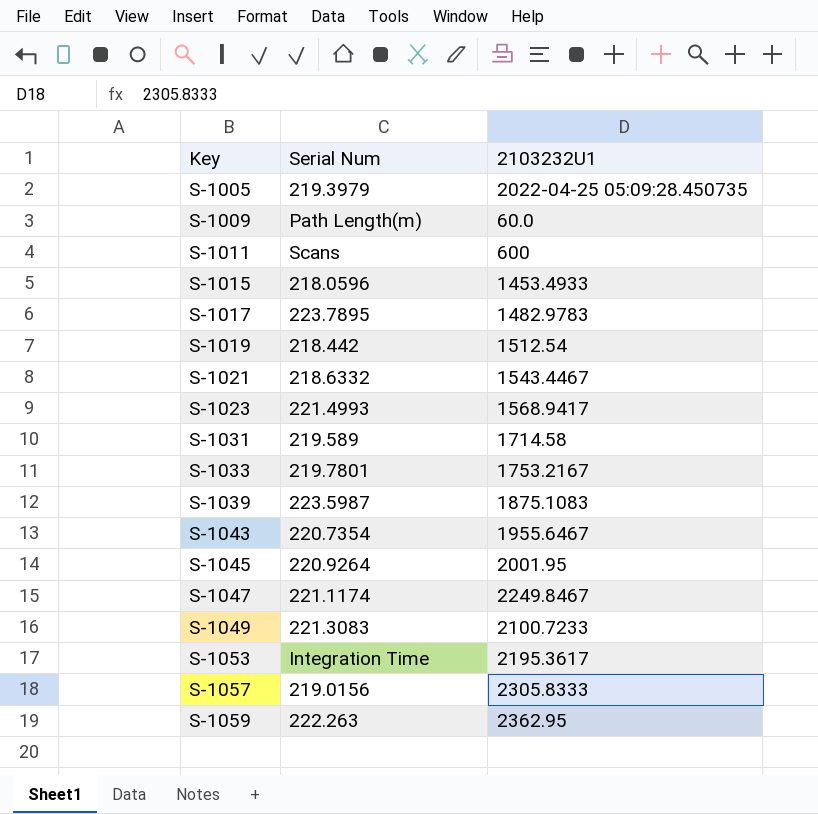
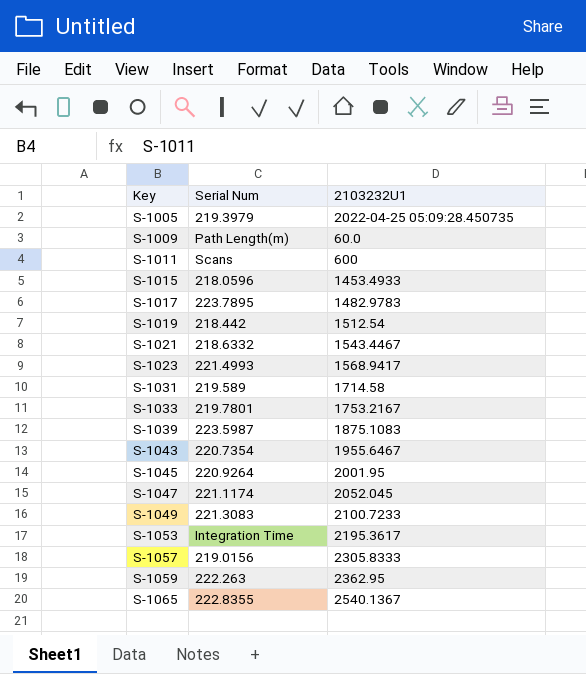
S-1047 | 2103232U1: 2249.8467 -> 2052.045
row S-1065: none -> 222.8355 | 2540.1367

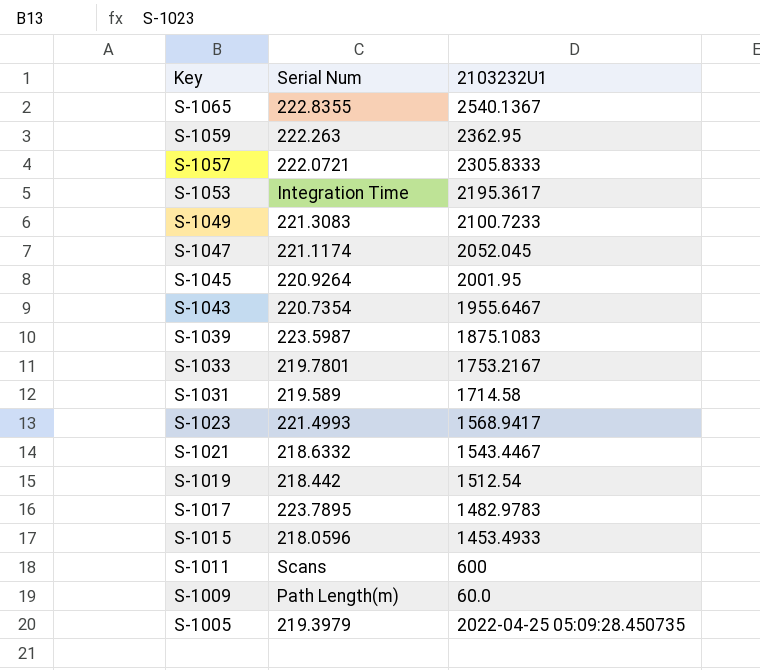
row order: Key ascending -> Key descending
S-1057 | Serial Num: 219.0156 -> 222.0721

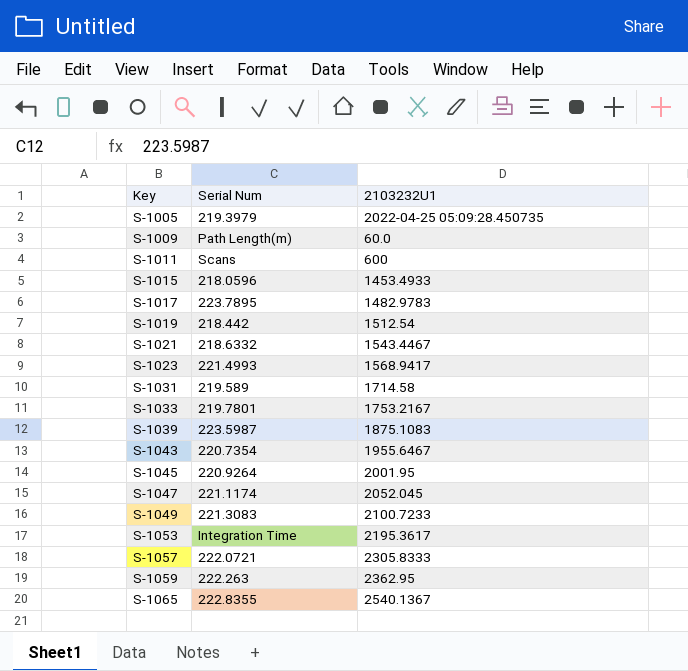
row order: Key descending -> Key ascending

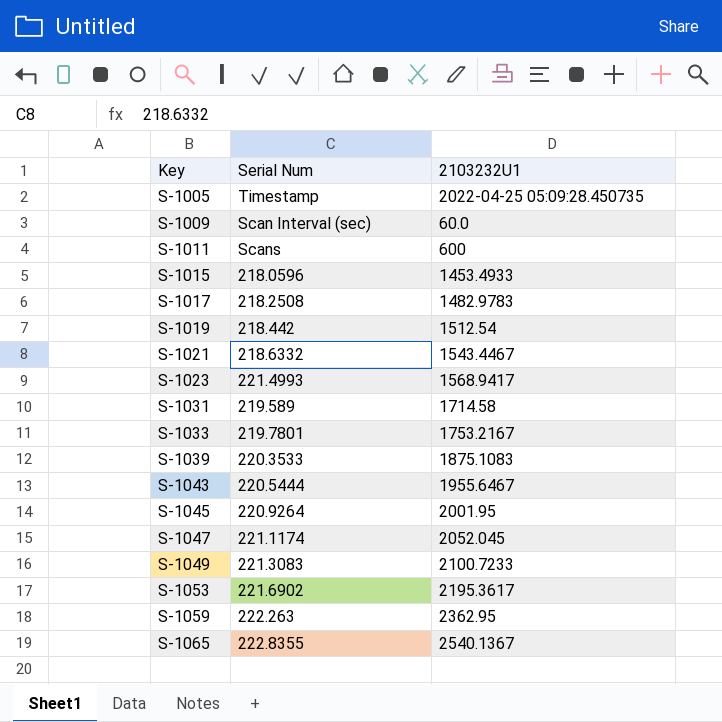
row S-1057: 222.0721 | 2305.8333 -> none
S-1005 | Serial Num: 219.3979 -> Timestamp
S-1009 | Serial Num: Path Length(m) -> Scan Interval (sec)
S-1017 | Serial Num: 223.7895 -> 218.2508
S-1039 | Serial Num: 223.5987 -> 220.3533
S-1043 | Serial Num: 220.7354 -> 220.5444
S-1053 | Serial Num: Integration Time -> 221.6902

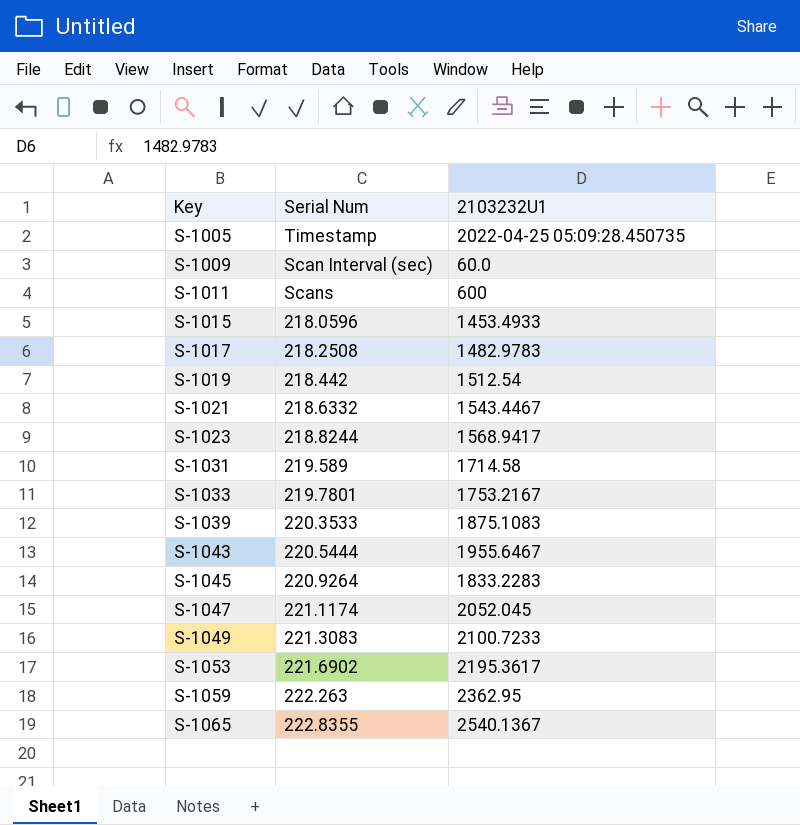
S-1023 | Serial Num: 221.4993 -> 218.8244
S-1045 | 2103232U1: 2001.95 -> 1833.2283

